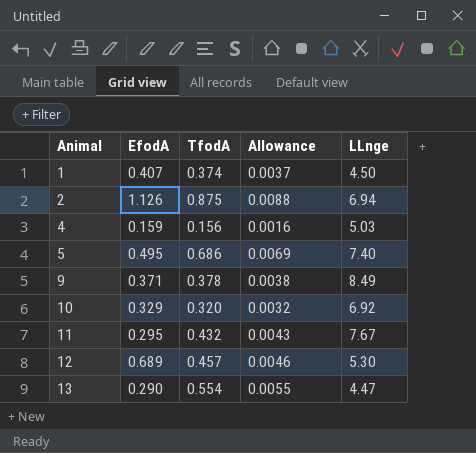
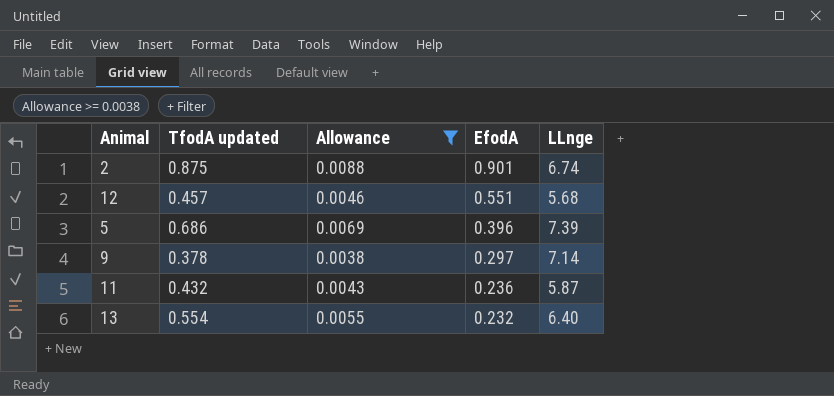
filter: none -> Allowance >= 0.0038
row order: Animal ascending -> EfodA descending
column name: TfodA -> TfodA updated
column EfodA | position: 2 -> 4
2 | EfodA: 1.126 -> 0.901
2 | LLnge: 6.94 -> 6.74
12 | EfodA: 0.689 -> 0.551
12 | LLnge: 5.30 -> 5.68
5 | EfodA: 0.495 -> 0.396
5 | LLnge: 7.40 -> 7.39
9 | EfodA: 0.371 -> 0.297
9 | LLnge: 8.49 -> 7.14
11 | EfodA: 0.295 -> 0.236
11 | LLnge: 7.67 -> 5.87
13 | EfodA: 0.290 -> 0.232
13 | LLnge: 4.47 -> 6.40

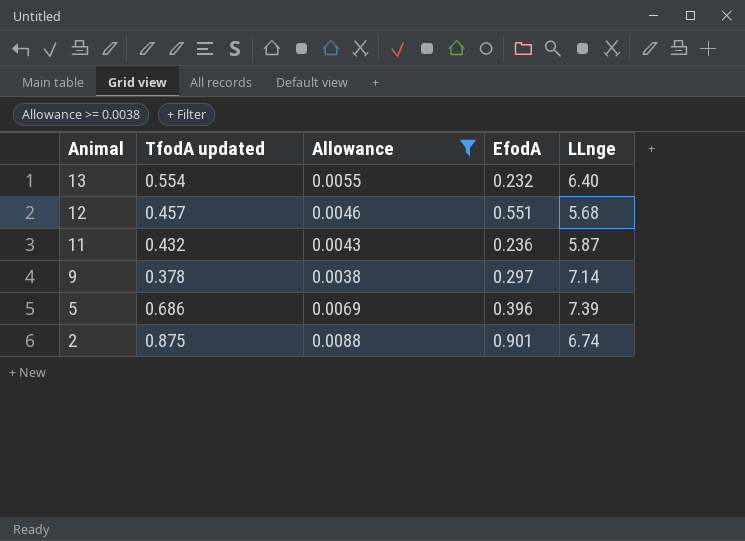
row order: EfodA descending -> Animal descending

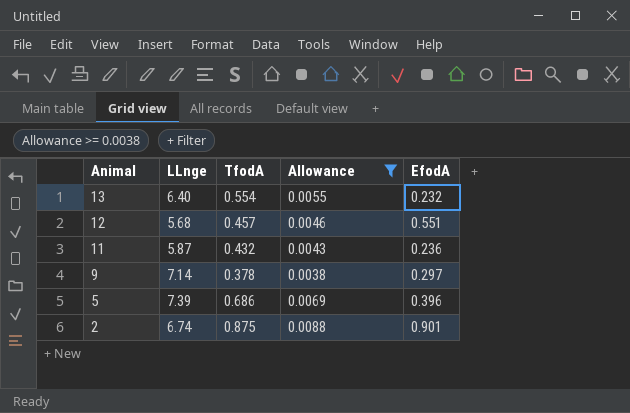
column LLnge | position: 5 -> 2
column name: TfodA updated -> TfodA

